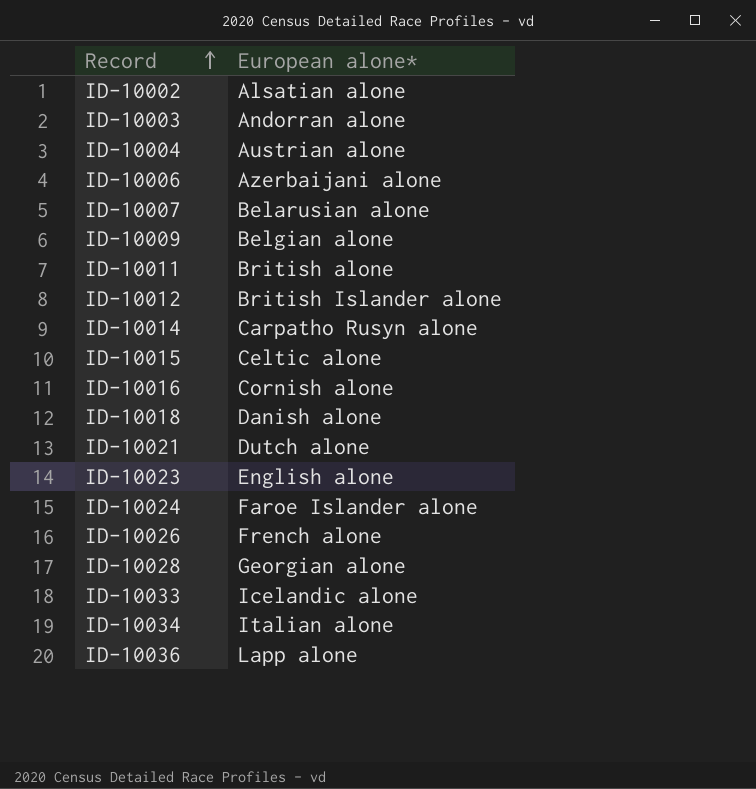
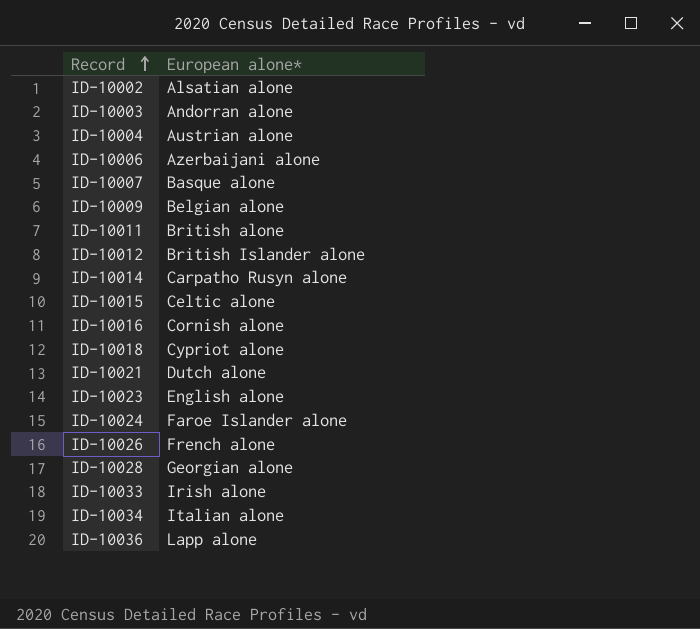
ID-10007 | European alone*: Belarusian alone -> Basque alone
ID-10018 | European alone*: Danish alone -> Cypriot alone
ID-10033 | European alone*: Icelandic alone -> Irish alone

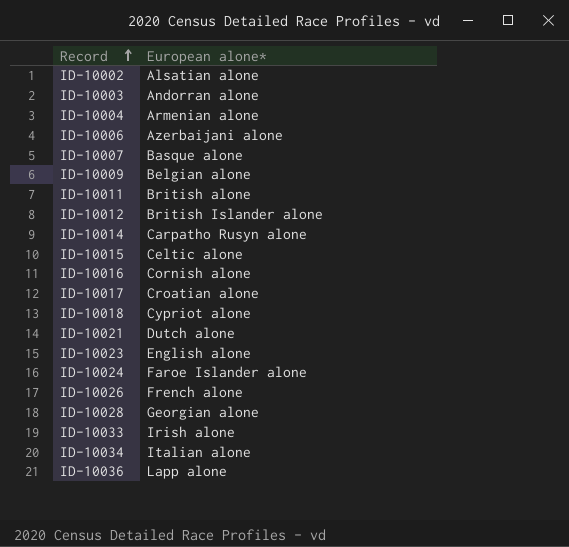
ID-10004 | European alone*: Austrian alone -> Armenian alone
row ID-10017: none -> Croatian alone

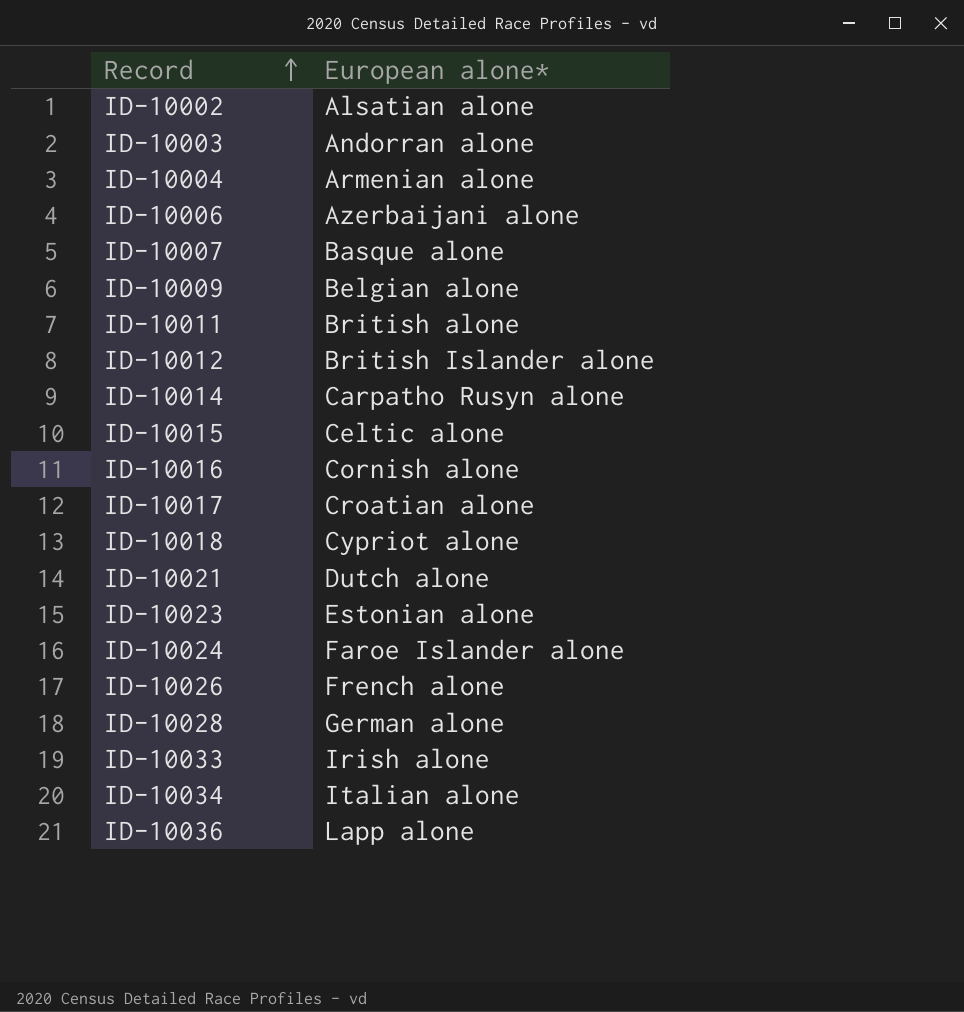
ID-10023 | European alone*: English alone -> Estonian alone
ID-10028 | European alone*: Georgian alone -> German alone

